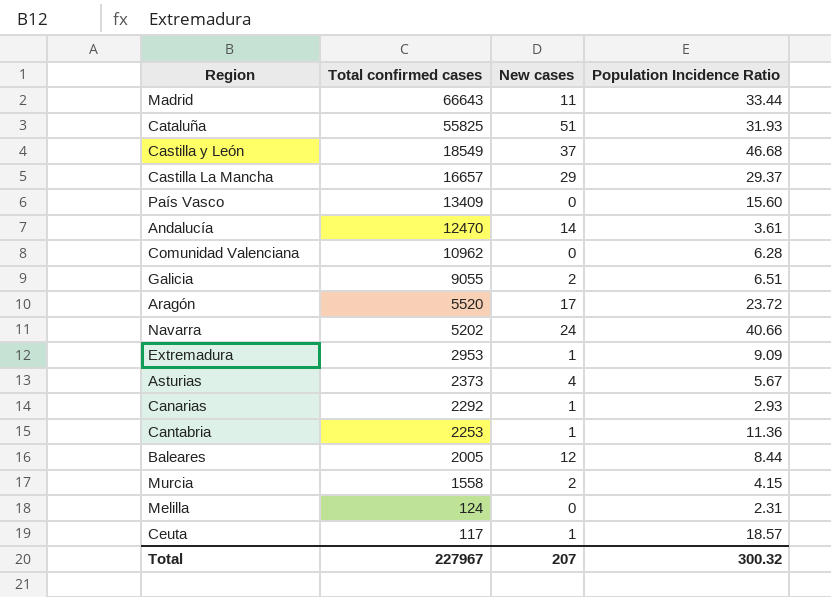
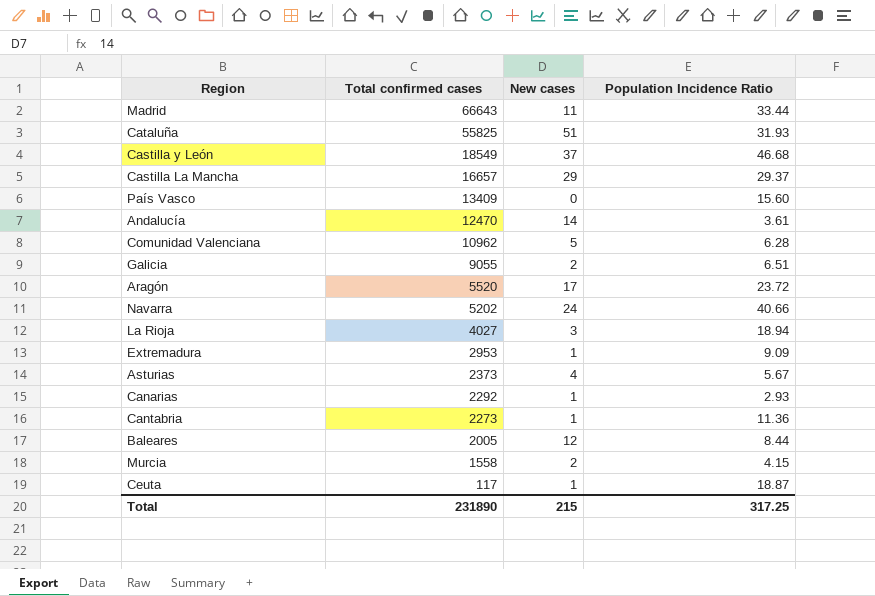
row Melilla: 124 | 0 | 2.31 -> none
Comunidad Valenciana | New cases: 0 -> 5
row La Rioja: none -> 4027 | 3 | 18.94
Cantabria | Total confirmed cases: 2253 -> 2273
Ceuta | Population Incidence Ratio: 18.57 -> 18.87
Total | Total confirmed cases: 227967 -> 231890
Total | New cases: 207 -> 215
Total | Population Incidence Ratio: 300.32 -> 317.25

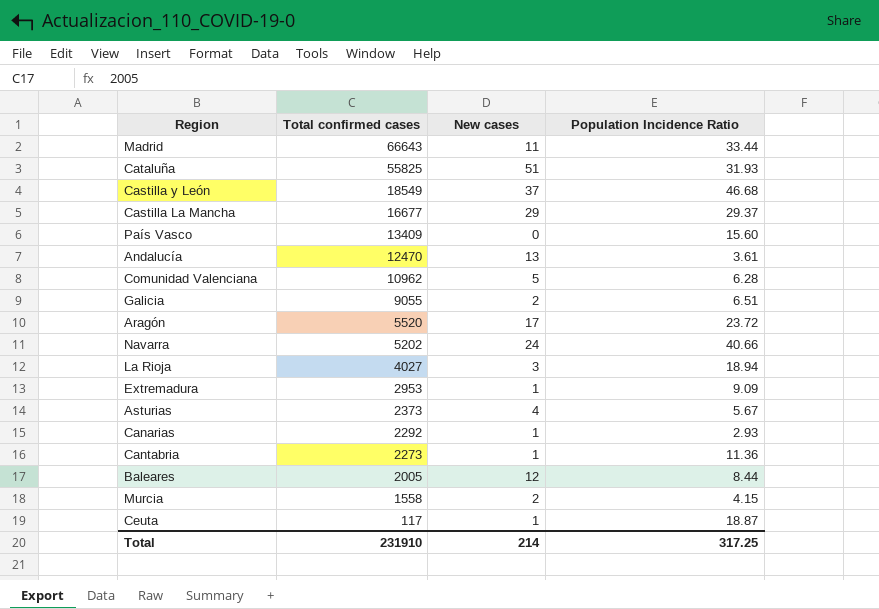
Castilla La Mancha | Total confirmed cases: 16657 -> 16677
Andalucía | New cases: 14 -> 13
Total | Total confirmed cases: 231890 -> 231910
Total | New cases: 215 -> 214

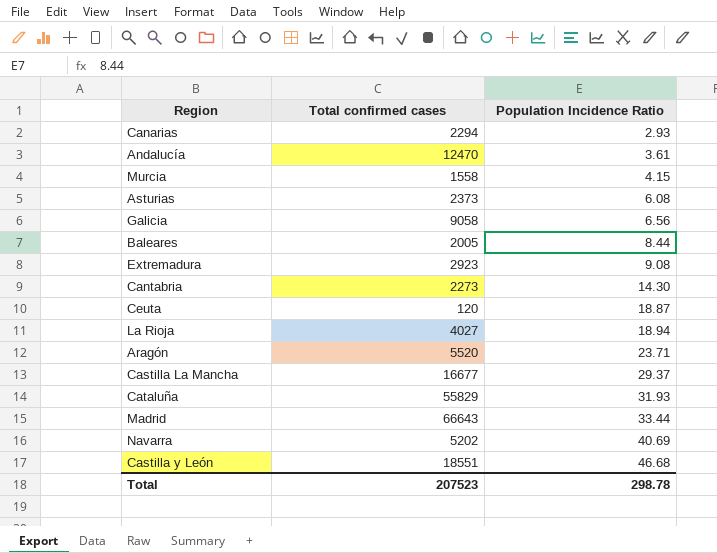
row order: Total confirmed cases descending -> Population Incidence Ratio ascending
column New cases | position: 3 -> none
row País Vasco: 13409 | 0 | 15.60 -> none
row Comunidad Valenciana: 10962 | 5 | 6.28 -> none
Canarias | Total confirmed cases: 2292 -> 2294
Asturias | Population Incidence Ratio: 5.67 -> 6.08
Galicia | Total confirmed cases: 9055 -> 9058
Galicia | Population Incidence Ratio: 6.51 -> 6.56
Extremadura | Total confirmed cases: 2953 -> 2923
Extremadura | Population Incidence Ratio: 9.09 -> 9.08
Cantabria | Population Incidence Ratio: 11.36 -> 14.30
Ceuta | Total confirmed cases: 117 -> 120
Aragón | Population Incidence Ratio: 23.72 -> 23.71
Cataluña | Total confirmed cases: 55825 -> 55829
Navarra | Population Incidence Ratio: 40.66 -> 40.69
Castilla y León | Total confirmed cases: 18549 -> 18551
Total | Total confirmed cases: 231910 -> 207523
Total | Population Incidence Ratio: 317.25 -> 298.78

